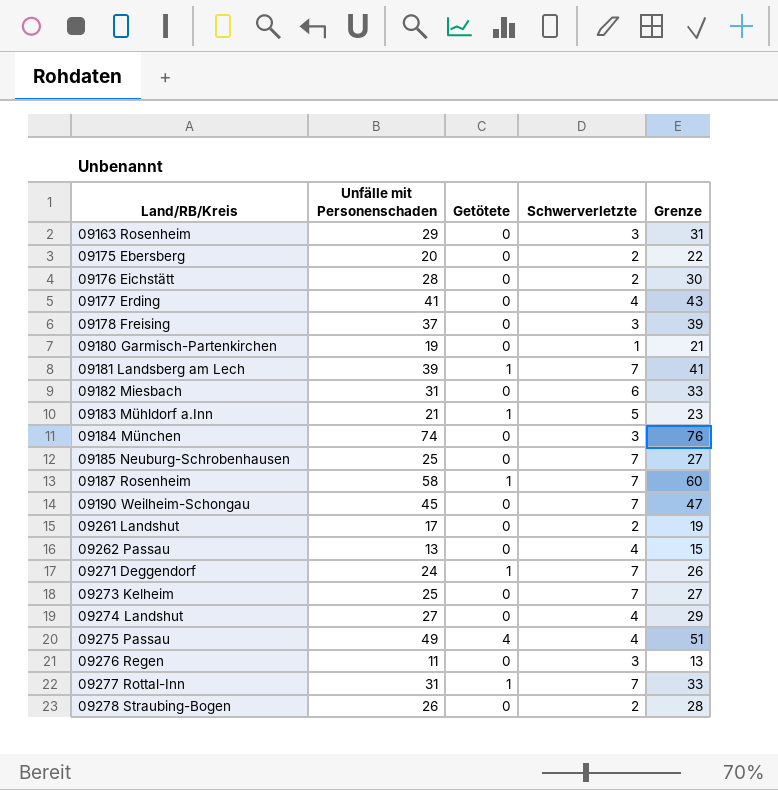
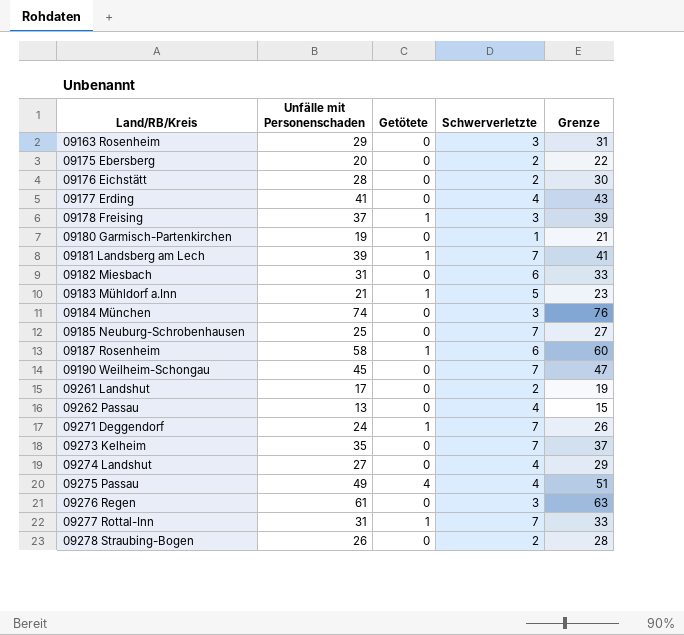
09178 Freising | Getötete: 0 -> 1
09187 Rosenheim | Schwerverletzte: 7 -> 6
09273 Kelheim | Unfälle mit Personenschaden: 25 -> 35
09273 Kelheim | Grenze: 27 -> 37
09276 Regen | Unfälle mit Personenschaden: 11 -> 61
09276 Regen | Grenze: 13 -> 63

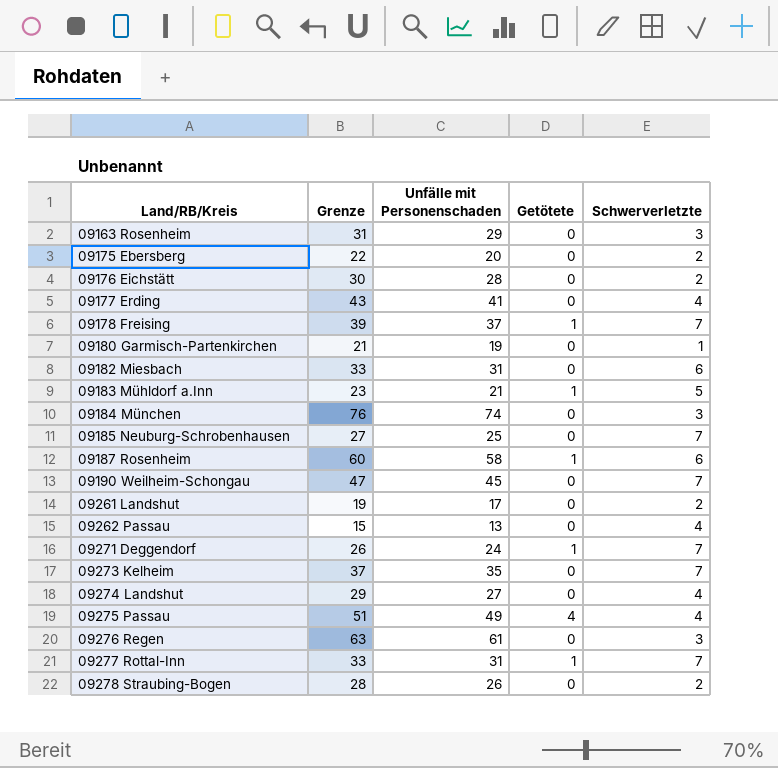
column Grenze | position: 5 -> 2
row 09181 Landsberg am Lech: 39 | 1 | 7 | 41 -> none
09178 Freising | Schwerverletzte: 3 -> 7

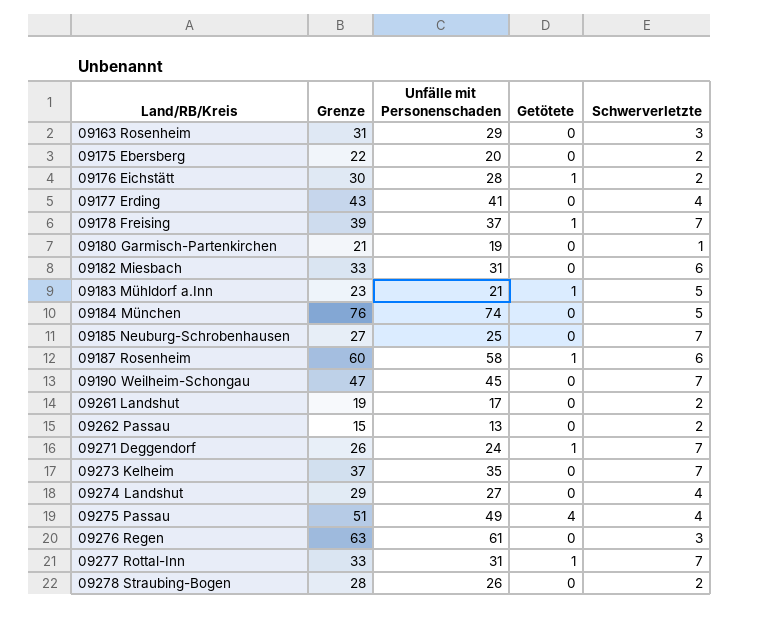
09176 Eichstätt | Getötete: 0 -> 1
09184 München | Schwerverletzte: 3 -> 5
09262 Passau | Schwerverletzte: 4 -> 2

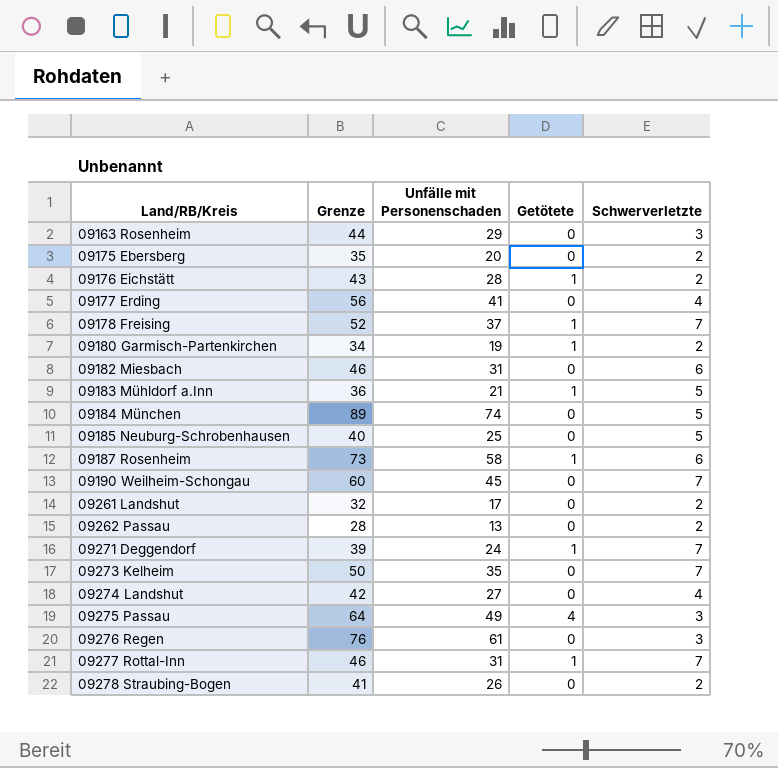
column Grenze | formula: [Unfälle mit Personenschaden] + 2 -> [Unfälle mit Personenschaden] + 15
09180 Garmisch-Partenkirchen | Getötete: 0 -> 1
09180 Garmisch-Partenkirchen | Schwerverletzte: 1 -> 2
09185 Neuburg-Schrobenhausen | Schwerverletzte: 7 -> 5
09275 Passau | Schwerverletzte: 4 -> 3

